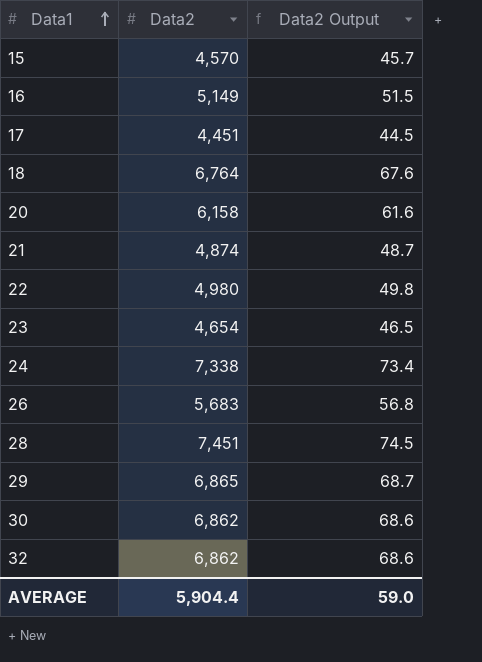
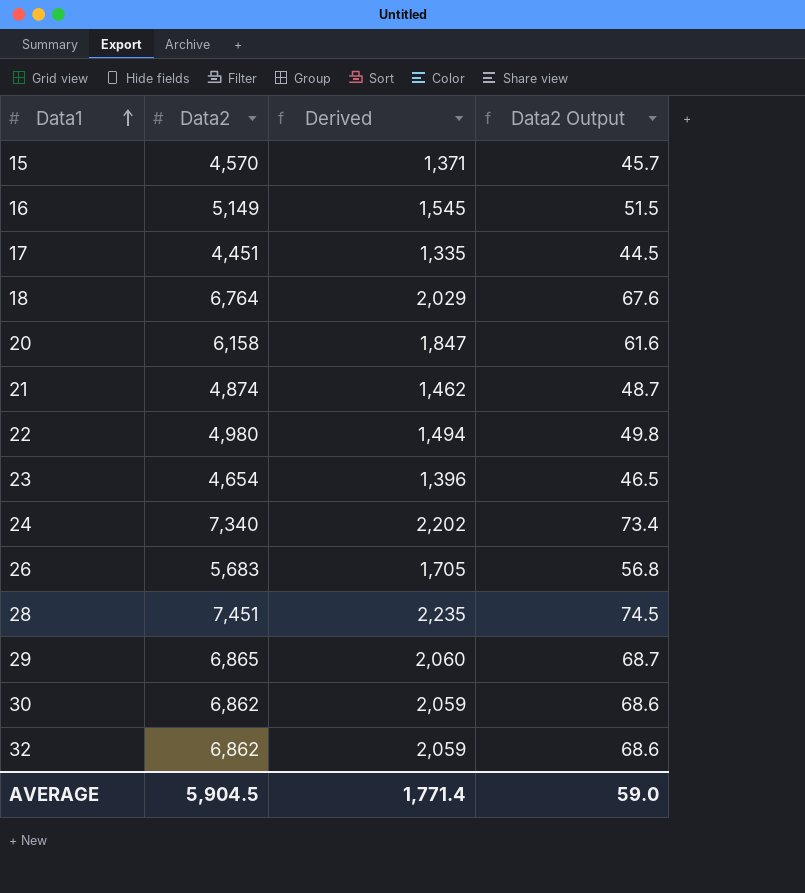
column Derived | formula: none -> [Data2] * 0.3
24 | Data2: 7,338 -> 7,340
AVERAGE | Data2: 5,904.4 -> 5,904.5

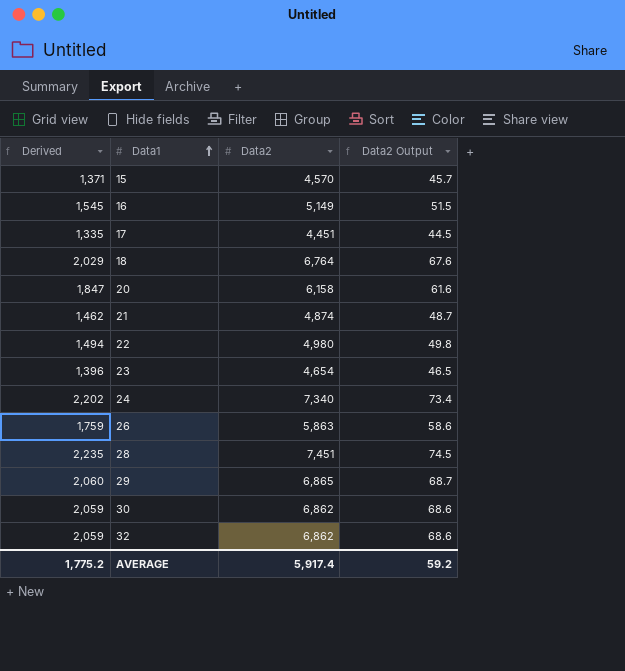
column Derived | position: 3 -> 1
26 | Derived: 1,705 -> 1,759
26 | Data2: 5,683 -> 5,863
26 | Data2 Output: 56.8 -> 58.6
AVERAGE | Derived: 1,771.4 -> 1,775.2
AVERAGE | Data2: 5,904.5 -> 5,917.4
AVERAGE | Data2 Output: 59.0 -> 59.2

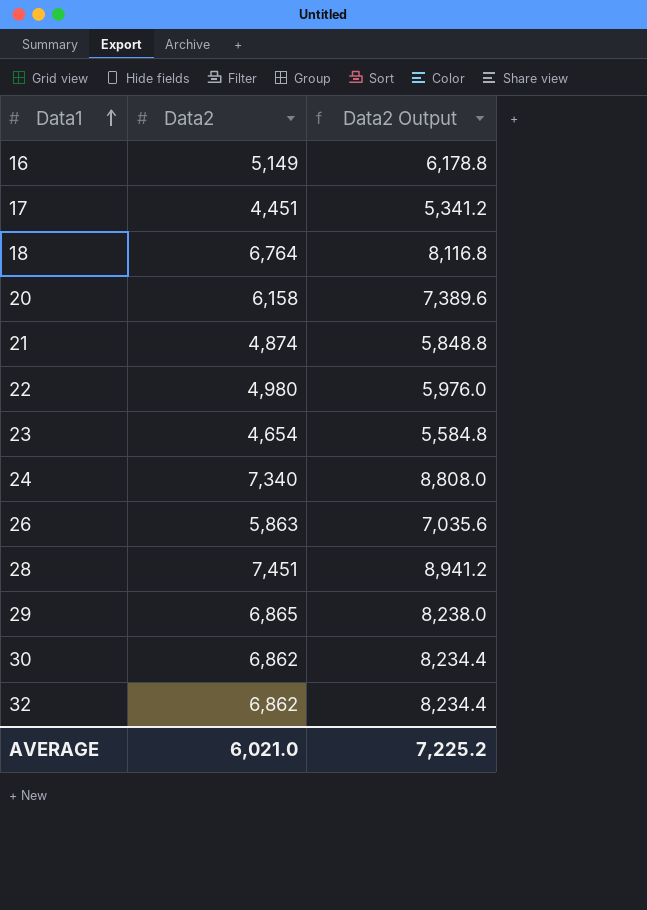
column Derived | formula: [Data2] * 0.3 -> none
column Data2 Output | formula: [Data2] * 0.01 -> [Data2] * 1.2
row 15: 1,371 | 4,570 | 45.7 -> none
AVERAGE | Data2: 5,917.4 -> 6,021.0
AVERAGE | Data2 Output: 59.2 -> 7,225.2

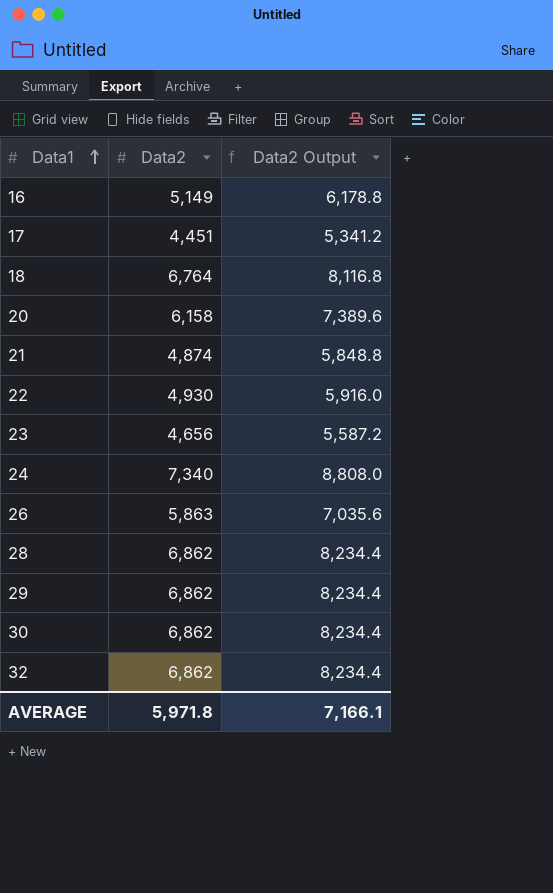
22 | Data2: 4,980 -> 4,930
22 | Data2 Output: 5,976.0 -> 5,916.0
23 | Data2: 4,654 -> 4,656
23 | Data2 Output: 5,584.8 -> 5,587.2
28 | Data2: 7,451 -> 6,862
28 | Data2 Output: 8,941.2 -> 8,234.4
29 | Data2: 6,865 -> 6,862
29 | Data2 Output: 8,238.0 -> 8,234.4
AVERAGE | Data2: 6,021.0 -> 5,971.8
AVERAGE | Data2 Output: 7,225.2 -> 7,166.1

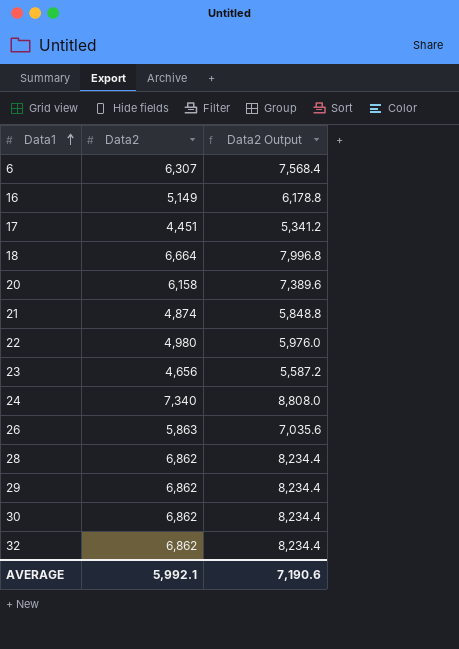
row 6: none -> 6,307 | 7,568.4
18 | Data2: 6,764 -> 6,664
18 | Data2 Output: 8,116.8 -> 7,996.8
22 | Data2: 4,930 -> 4,980
22 | Data2 Output: 5,916.0 -> 5,976.0
AVERAGE | Data2: 5,971.8 -> 5,992.1
AVERAGE | Data2 Output: 7,166.1 -> 7,190.6

